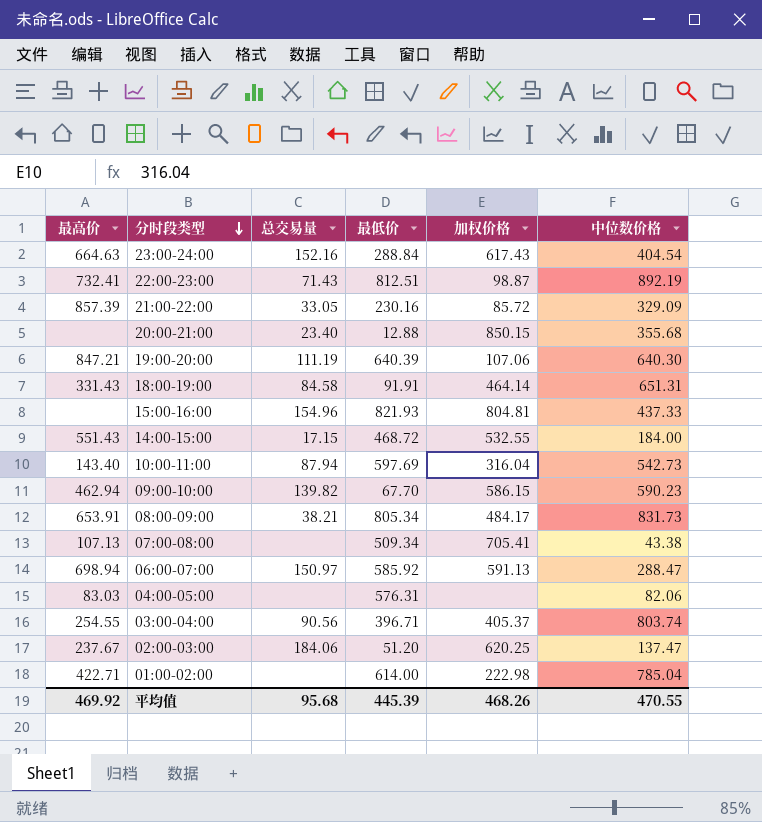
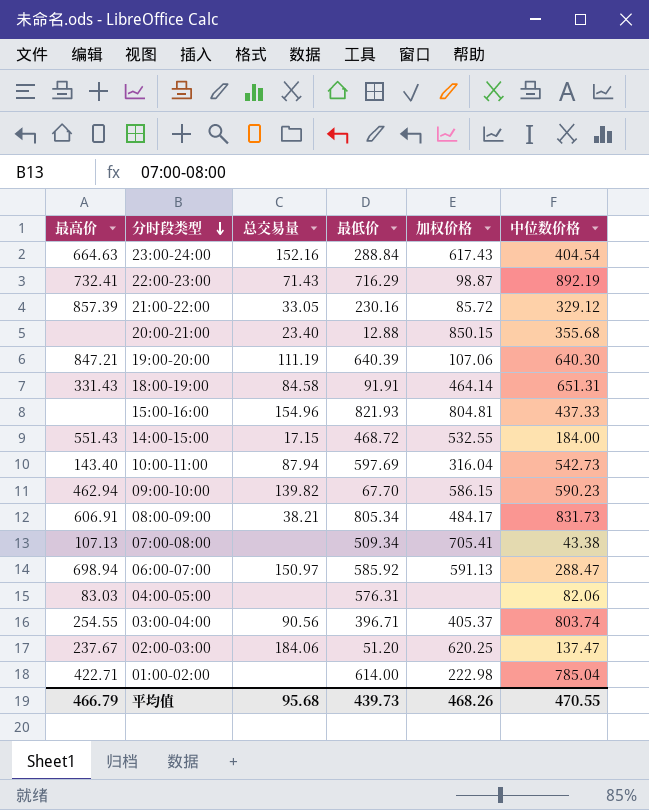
22:00-23:00 | 最低价: 812.51 -> 716.29
21:00-22:00 | 中位数价格: 329.09 -> 329.12
08:00-09:00 | 最高价: 653.91 -> 606.91
平均值 | 最高价: 469.92 -> 466.79
平均值 | 最低价: 445.39 -> 439.73

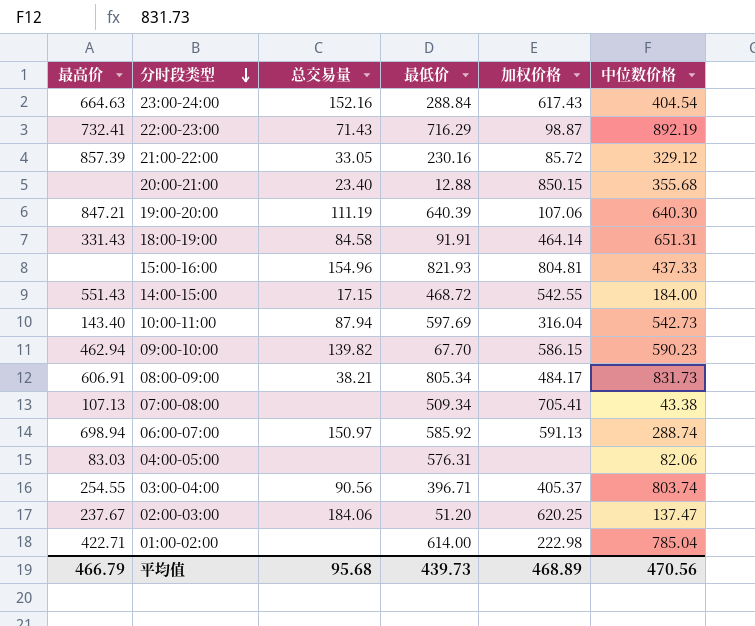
14:00-15:00 | 加权价格: 532.55 -> 542.55
06:00-07:00 | 中位数价格: 288.47 -> 288.74
平均值 | 加权价格: 468.26 -> 468.89
平均值 | 中位数价格: 470.55 -> 470.56

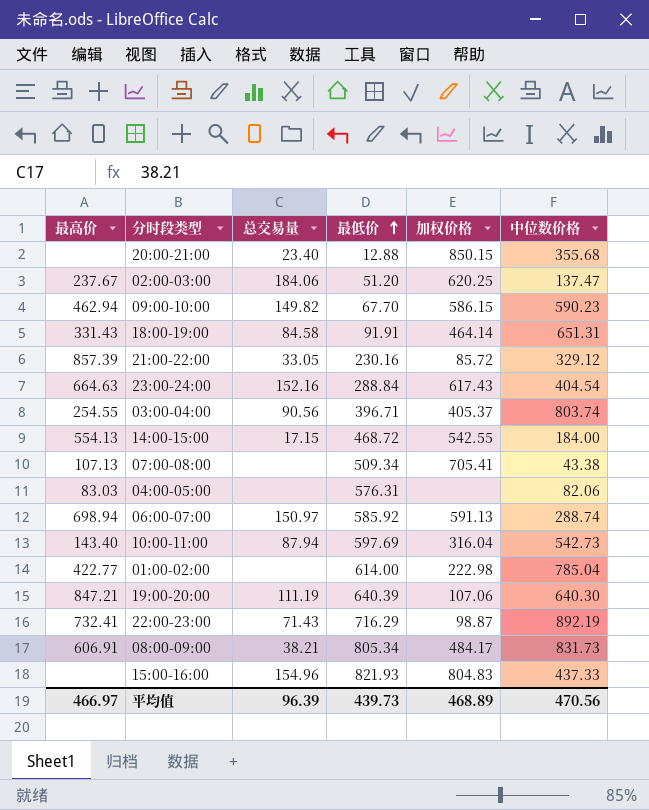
row order: 分时段类型 descending -> 最低价 ascending
09:00-10:00 | 总交易量: 139.82 -> 149.82
14:00-15:00 | 最高价: 551.43 -> 554.13
01:00-02:00 | 最高价: 422.71 -> 422.77
15:00-16:00 | 加权价格: 804.81 -> 804.83
平均值 | 最高价: 466.79 -> 466.97
平均值 | 总交易量: 95.68 -> 96.39

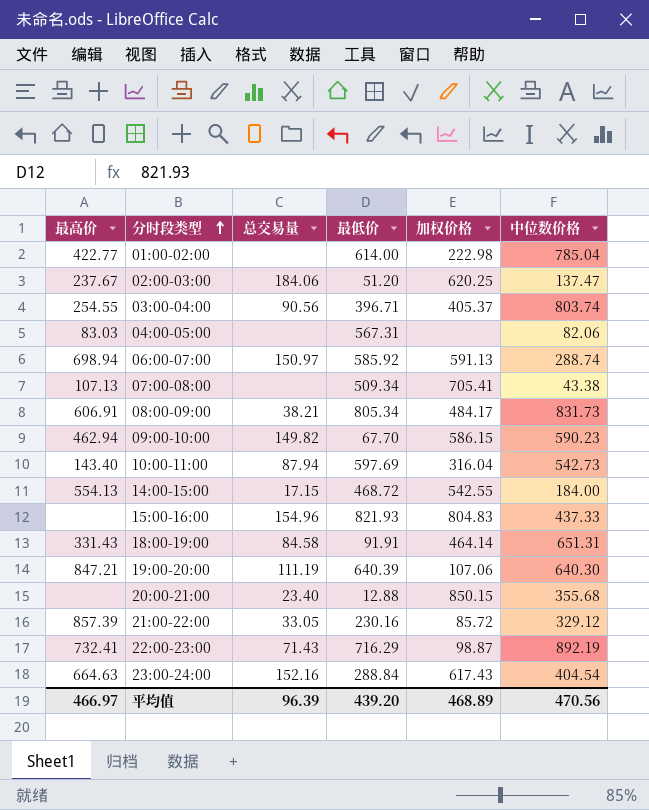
row order: 最低价 ascending -> 分时段类型 ascending
04:00-05:00 | 最低价: 576.31 -> 567.31
平均值 | 最低价: 439.73 -> 439.20

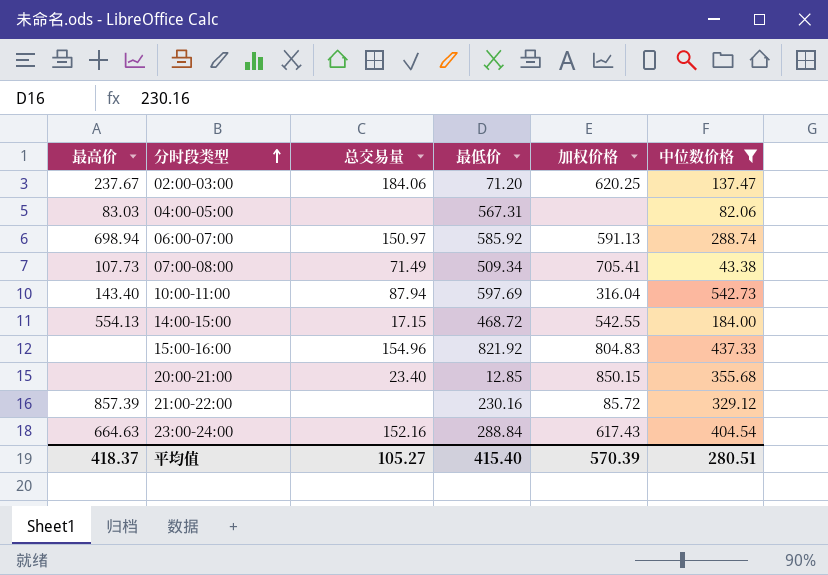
filter: none -> 中位数价格 <= 542.73
02:00-03:00 | 最低价: 51.20 -> 71.20
07:00-08:00 | 最高价: 107.13 -> 107.73
07:00-08:00 | 总交易量: none -> 71.49
15:00-16:00 | 最低价: 821.93 -> 821.92
20:00-21:00 | 最低价: 12.88 -> 12.85
21:00-22:00 | 总交易量: 33.05 -> none
平均值 | 最高价: 466.97 -> 418.37
平均值 | 总交易量: 96.39 -> 105.27
平均值 | 最低价: 439.20 -> 415.40
平均值 | 加权价格: 468.89 -> 570.39
平均值 | 中位数价格: 470.56 -> 280.51

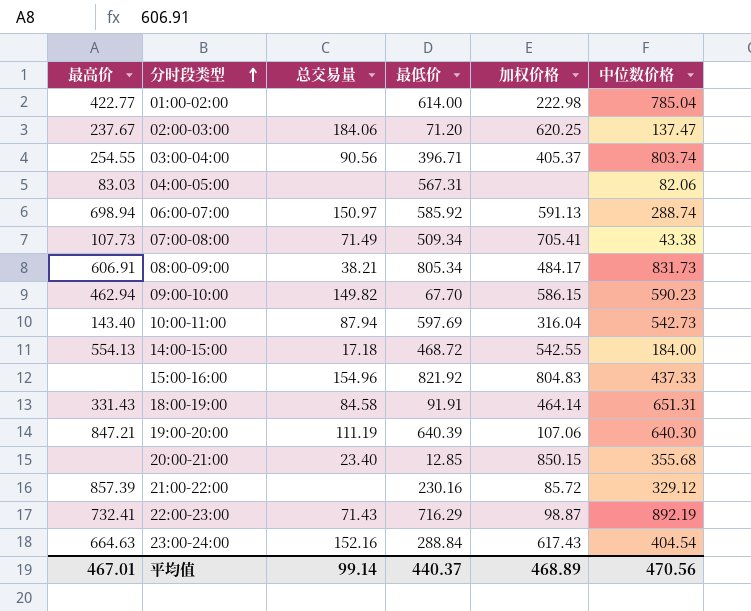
filter: 中位数价格 <= 542.73 -> none
14:00-15:00 | 总交易量: 17.15 -> 17.18
平均值 | 最高价: 418.37 -> 467.01
平均值 | 总交易量: 105.27 -> 99.14
平均值 | 最低价: 415.40 -> 440.37
平均值 | 加权价格: 570.39 -> 468.89
平均值 | 中位数价格: 280.51 -> 470.56

